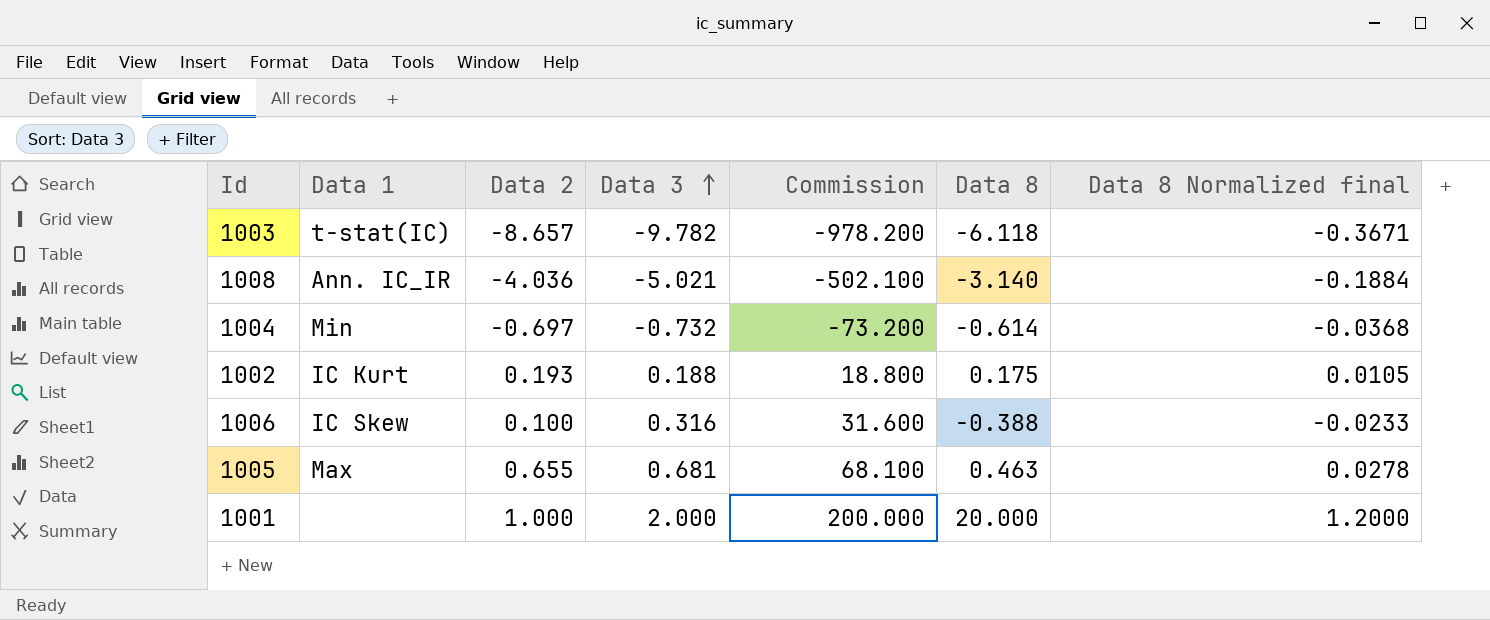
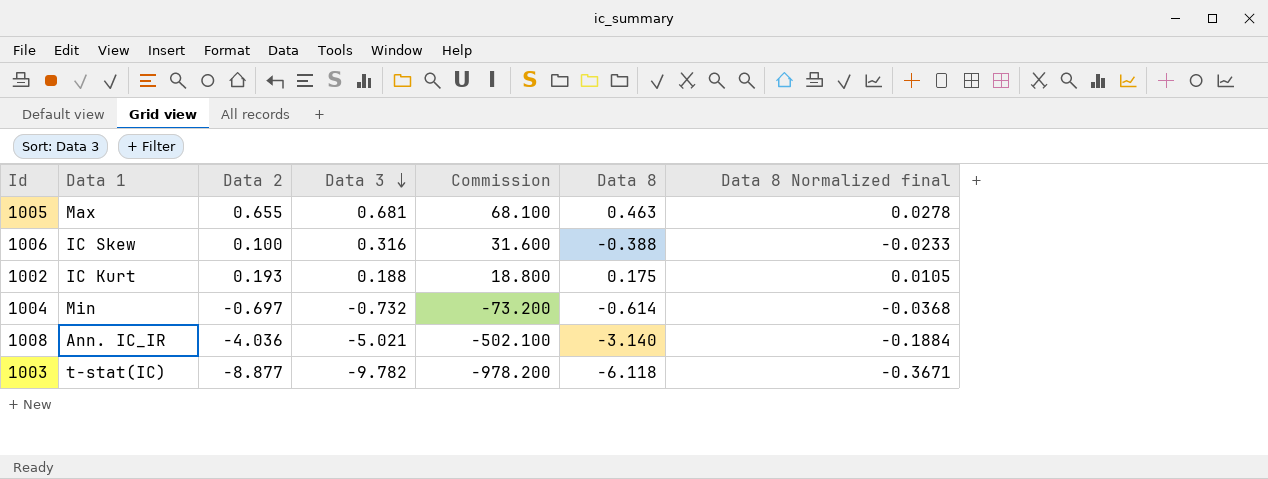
row order: Data 3 ascending -> Data 3 descending
row 1001: none | 1.000 | 2.000 | 200.000 | 20.000 | 1.2000 -> none
1003 | Data 2: -8.657 -> -8.877

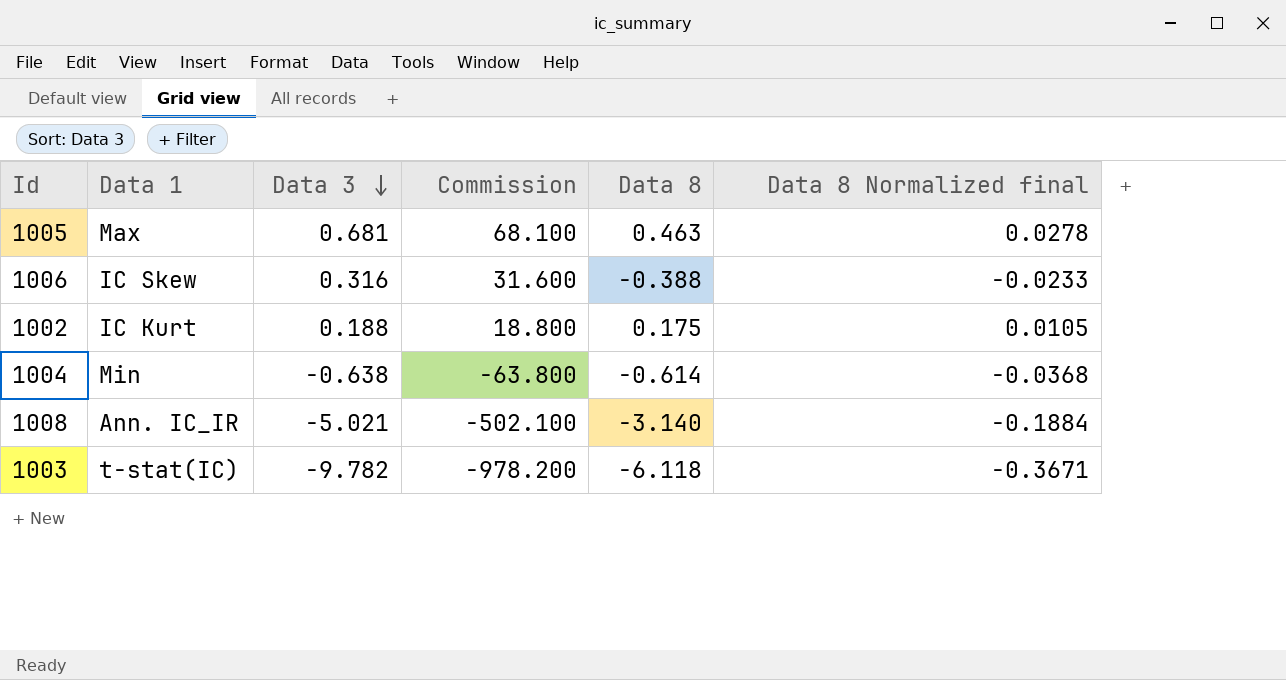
column Data 2 | position: 3 -> none
1004 | Data 3: -0.732 -> -0.638
1004 | Commission: -73.200 -> -63.800

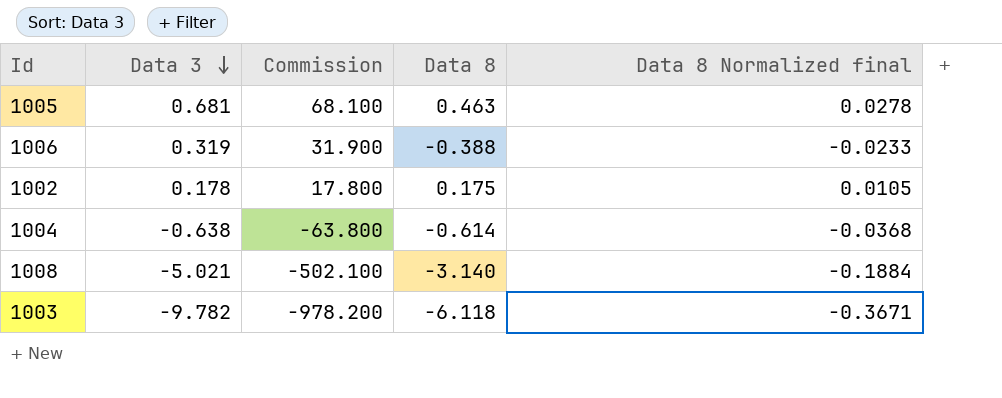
column Data 1 | position: 2 -> none
1006 | Data 3: 0.316 -> 0.319
1006 | Commission: 31.600 -> 31.900
1002 | Data 3: 0.188 -> 0.178
1002 | Commission: 18.800 -> 17.800

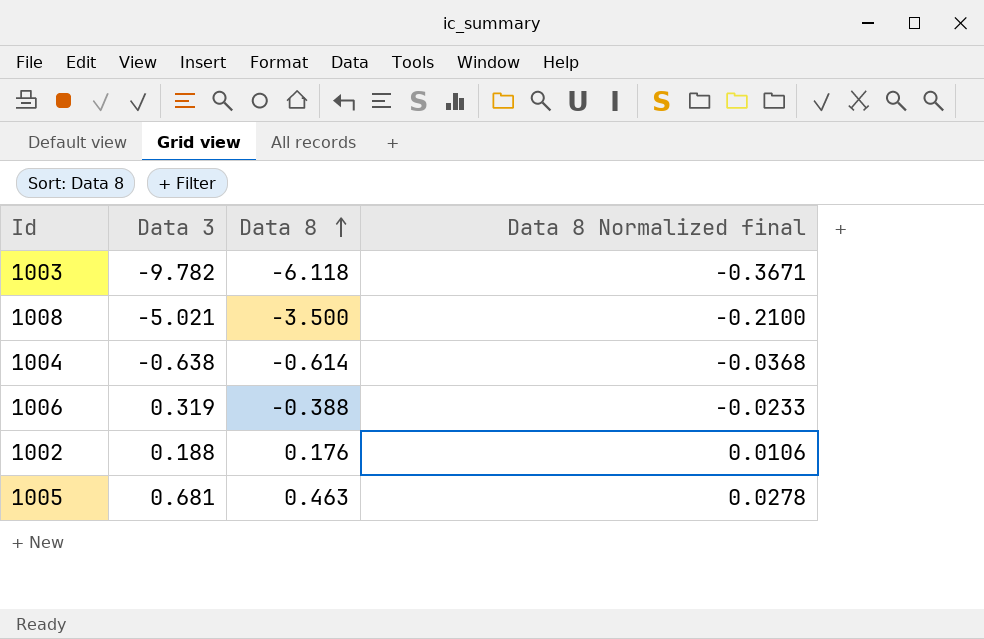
row order: Data 3 descending -> Data 8 ascending
column Commission | formula: [Data 3] * 100 -> none
1008 | Data 8: -3.140 -> -3.500
1008 | Data 8 Normalized final: -0.1884 -> -0.2100
1002 | Data 3: 0.178 -> 0.188
1002 | Data 8: 0.175 -> 0.176
1002 | Data 8 Normalized final: 0.0105 -> 0.0106

